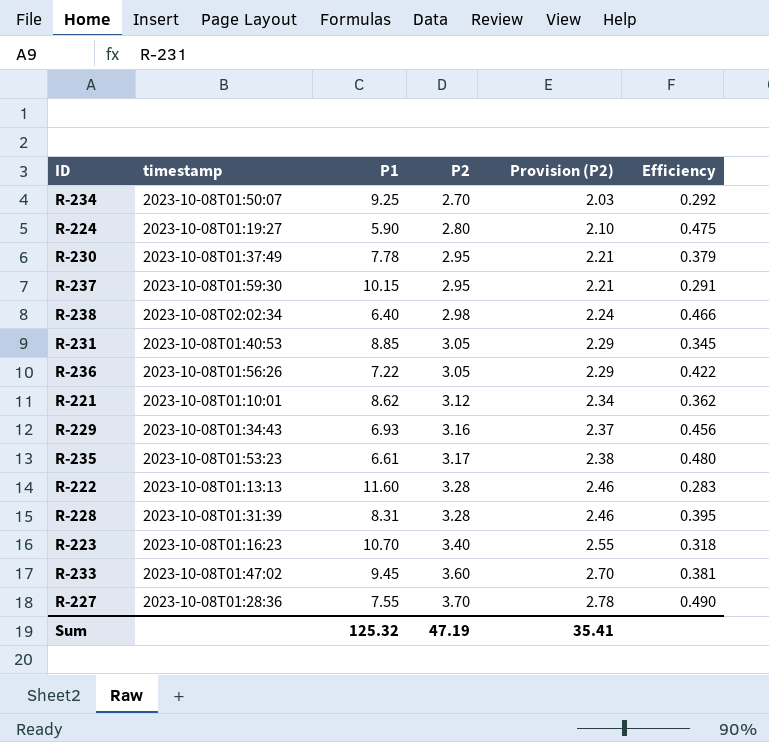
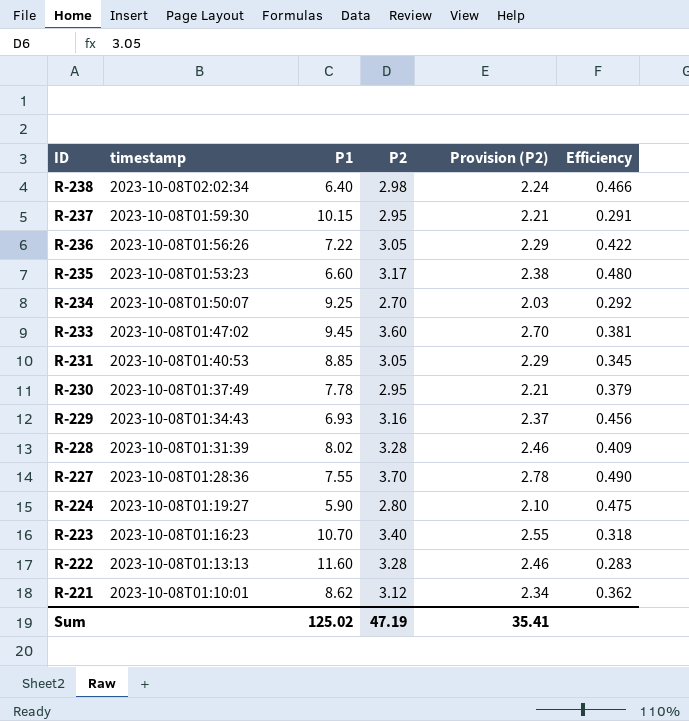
row order: P2 ascending -> ID descending
R-235 | P1: 6.61 -> 6.60
R-228 | P1: 8.31 -> 8.02
R-228 | Efficiency: 0.395 -> 0.409
Sum | P1: 125.32 -> 125.02

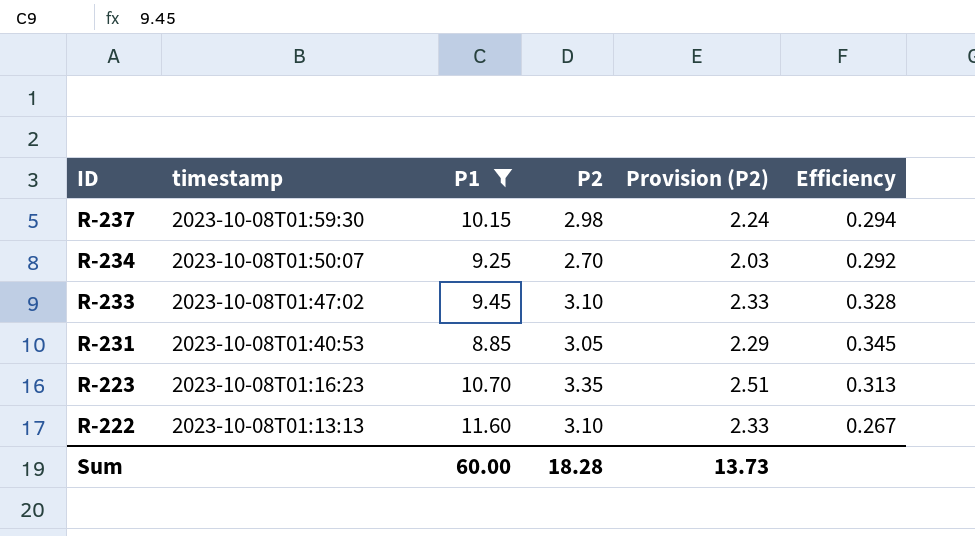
filter: none -> P1 >= 8.85
R-237 | P2: 2.95 -> 2.98
R-237 | Provision (P2): 2.21 -> 2.24
R-237 | Efficiency: 0.291 -> 0.294
R-233 | P2: 3.60 -> 3.10
R-233 | Provision (P2): 2.70 -> 2.33
R-233 | Efficiency: 0.381 -> 0.328
R-223 | P2: 3.40 -> 3.35
R-223 | Provision (P2): 2.55 -> 2.51
R-223 | Efficiency: 0.318 -> 0.313
R-222 | P2: 3.28 -> 3.10
R-222 | Provision (P2): 2.46 -> 2.33
R-222 | Efficiency: 0.283 -> 0.267
Sum | P1: 125.02 -> 60.00
Sum | P2: 47.19 -> 18.28
Sum | Provision (P2): 35.41 -> 13.73

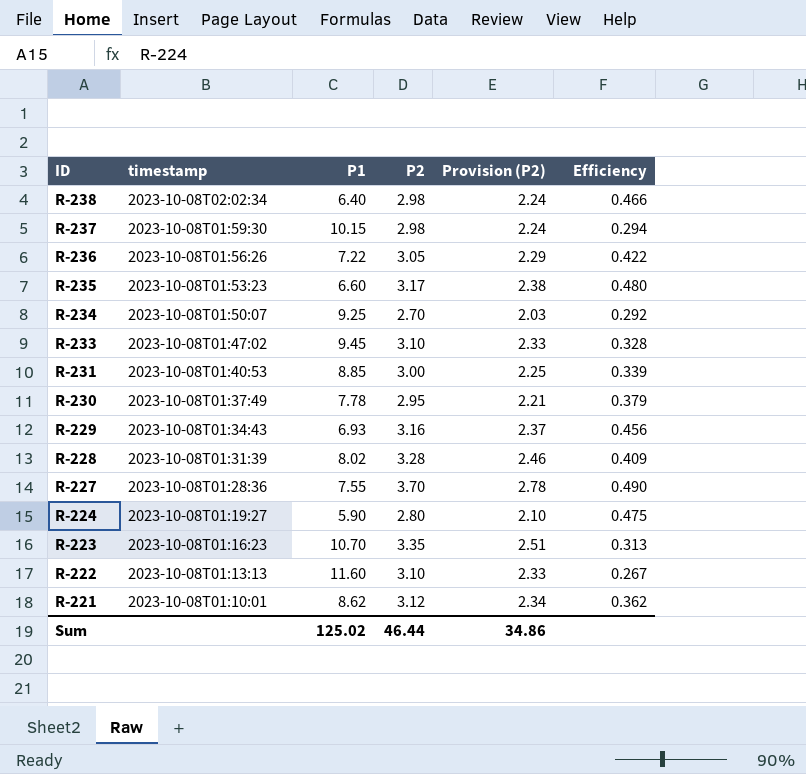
filter: P1 >= 8.85 -> none
R-231 | P2: 3.05 -> 3.00
R-231 | Provision (P2): 2.29 -> 2.25
R-231 | Efficiency: 0.345 -> 0.339
Sum | P1: 60.00 -> 125.02
Sum | P2: 18.28 -> 46.44
Sum | Provision (P2): 13.73 -> 34.86

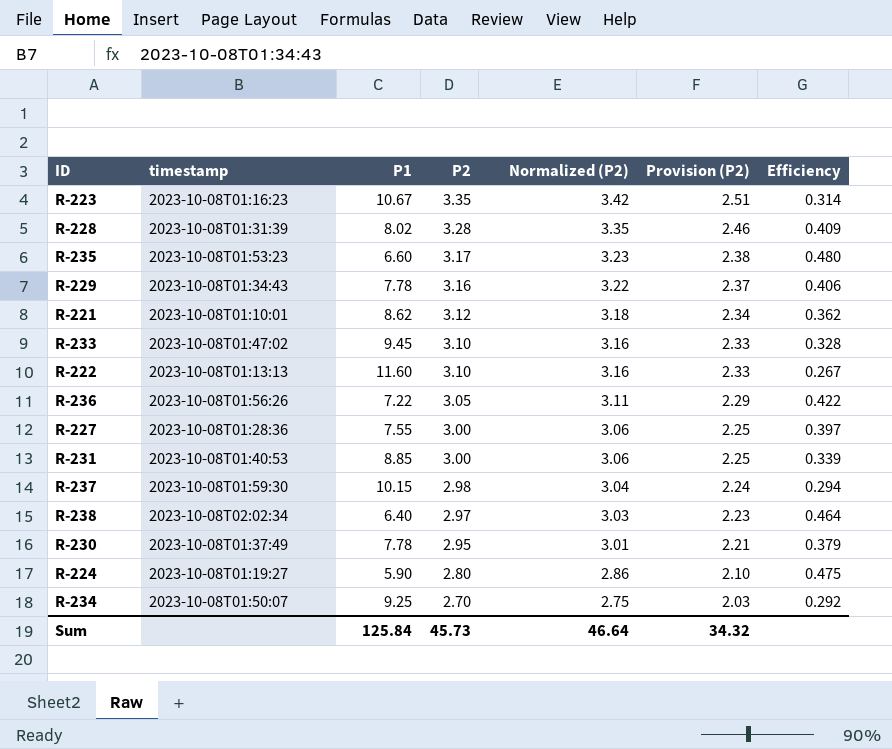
row order: ID descending -> P2 descending
column Normalized (P2) | formula: none -> [P2] * 1.02
R-223 | P1: 10.70 -> 10.67
R-223 | Efficiency: 0.313 -> 0.314
R-229 | P1: 6.93 -> 7.78
R-229 | Efficiency: 0.456 -> 0.406
R-227 | P2: 3.70 -> 3.00
R-227 | Provision (P2): 2.78 -> 2.25
R-227 | Efficiency: 0.490 -> 0.397
R-238 | P2: 2.98 -> 2.97
R-238 | Provision (P2): 2.24 -> 2.23
R-238 | Efficiency: 0.466 -> 0.464
Sum | P1: 125.02 -> 125.84
Sum | P2: 46.44 -> 45.73
Sum | Provision (P2): 34.86 -> 34.32

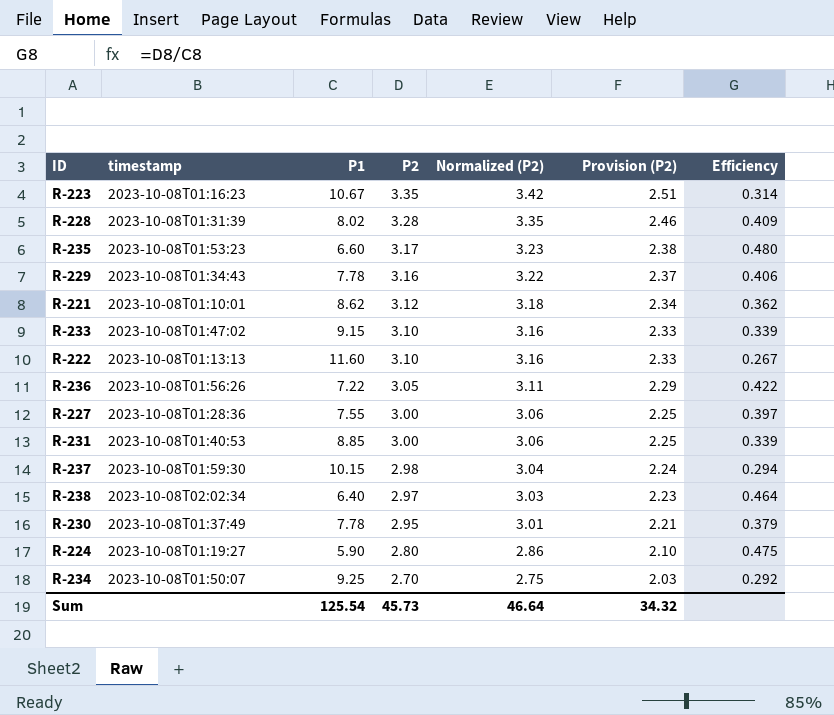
R-233 | P1: 9.45 -> 9.15
R-233 | Efficiency: 0.328 -> 0.339
Sum | P1: 125.84 -> 125.54

